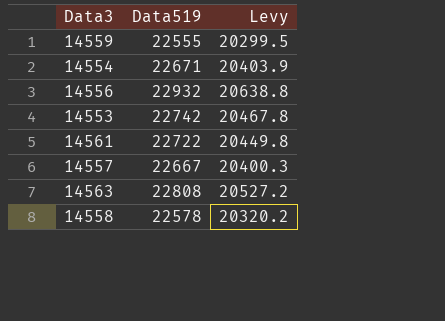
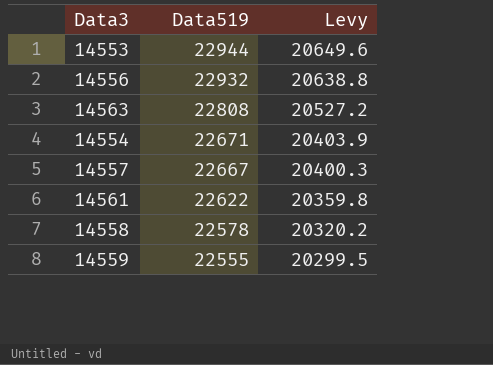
row order: none -> Data519 descending
14553 | Data519: 22742 -> 22944
14553 | Levy: 20467.8 -> 20649.6
14561 | Data519: 22722 -> 22622
14561 | Levy: 20449.8 -> 20359.8

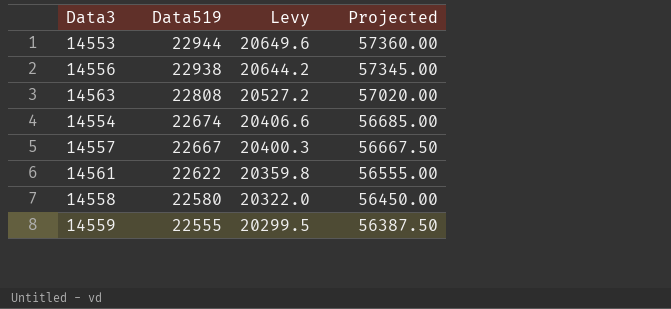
column Projected | formula: none -> [Data519] * 2.5
14556 | Data519: 22932 -> 22938
14556 | Levy: 20638.8 -> 20644.2
14554 | Data519: 22671 -> 22674
14554 | Levy: 20403.9 -> 20406.6
14558 | Data519: 22578 -> 22580
14558 | Levy: 20320.2 -> 20322.0

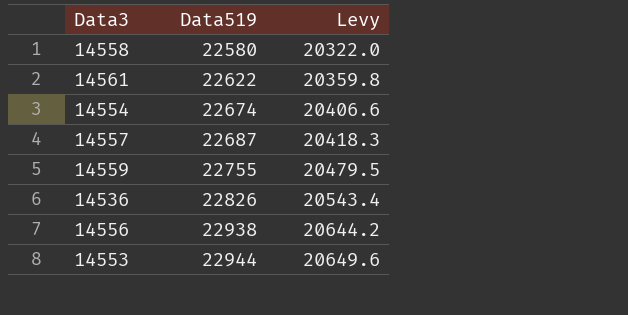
row order: Data519 descending -> Data519 ascending
column Projected | formula: [Data519] * 2.5 -> none
row 14563: 22808 | 20527.2 | 57020.00 -> none
14557 | Data519: 22667 -> 22687
14557 | Levy: 20400.3 -> 20418.3
14559 | Data519: 22555 -> 22755
14559 | Levy: 20299.5 -> 20479.5
row 14536: none -> 22826 | 20543.4

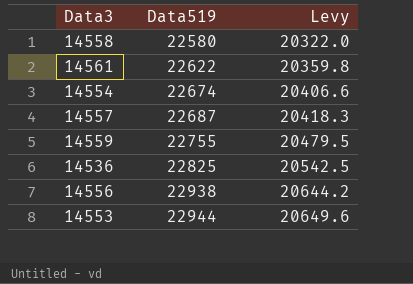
14536 | Data519: 22826 -> 22825
14536 | Levy: 20543.4 -> 20542.5

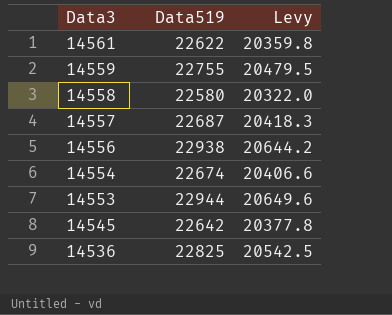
row order: Data519 ascending -> Data3 descending
row 14545: none -> 22642 | 20377.8

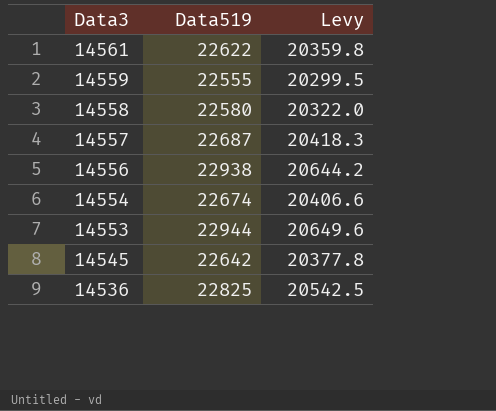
14559 | Data519: 22755 -> 22555
14559 | Levy: 20479.5 -> 20299.5

